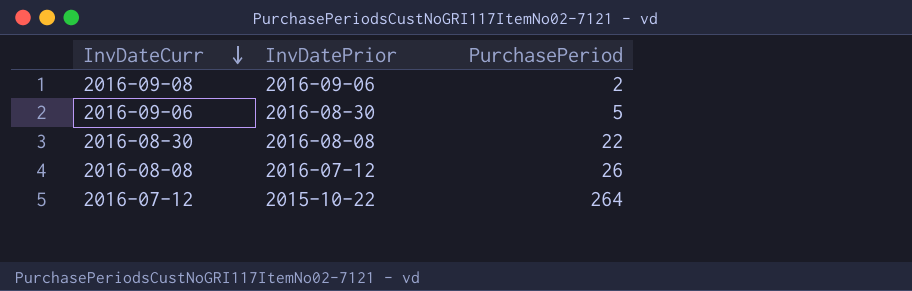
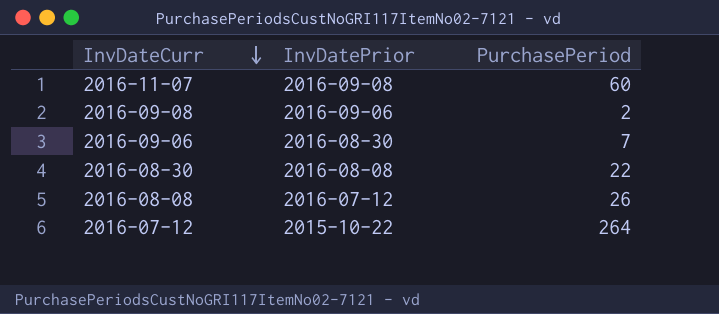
row 2016-11-07: none -> 2016-09-08 | 60
2016-09-06 | PurchasePeriod: 5 -> 7

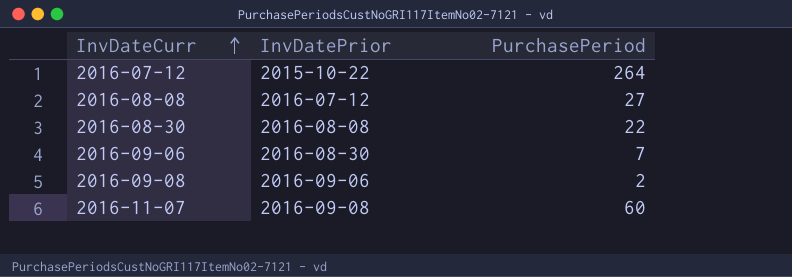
row order: InvDateCurr descending -> InvDateCurr ascending
2016-08-08 | PurchasePeriod: 26 -> 27

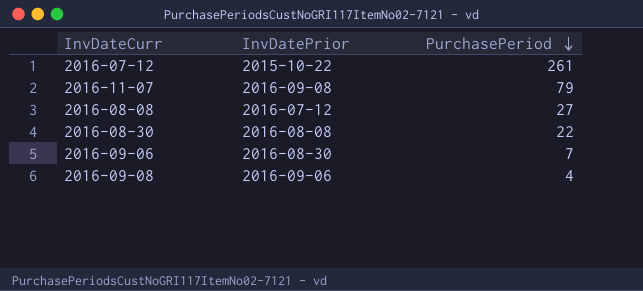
row order: InvDateCurr ascending -> PurchasePeriod descending
2016-07-12 | PurchasePeriod: 264 -> 261
2016-11-07 | PurchasePeriod: 60 -> 79
2016-09-08 | PurchasePeriod: 2 -> 4

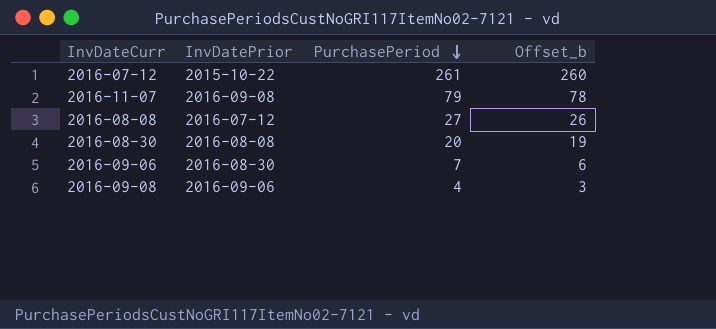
column Offset_b | formula: none -> [PurchasePeriod] - 1
2016-08-30 | PurchasePeriod: 22 -> 20

